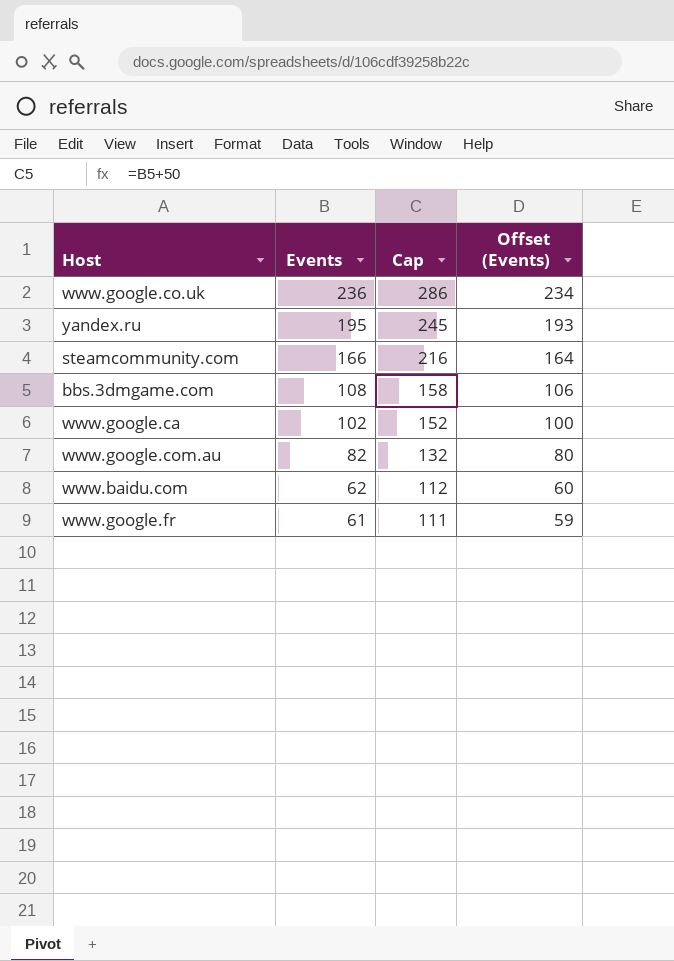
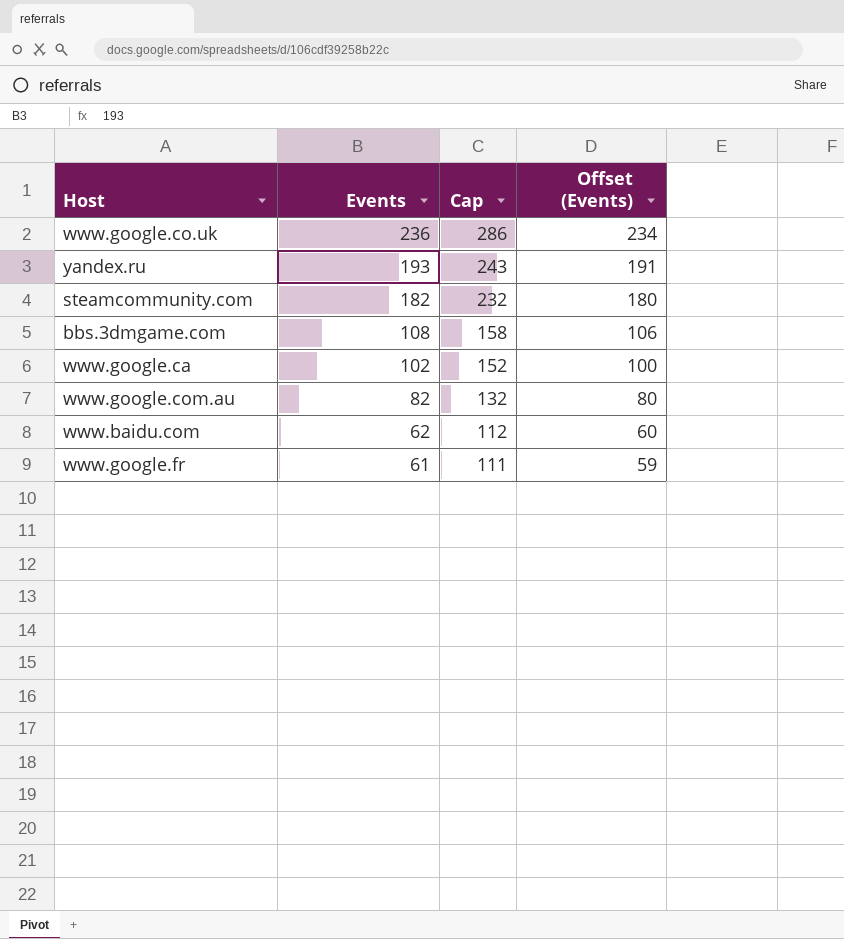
yandex.ru | Events: 195 -> 193
yandex.ru | Cap: 245 -> 243
yandex.ru | Offset (Events): 193 -> 191
steamcommunity.com | Events: 166 -> 182
steamcommunity.com | Cap: 216 -> 232
steamcommunity.com | Offset (Events): 164 -> 180

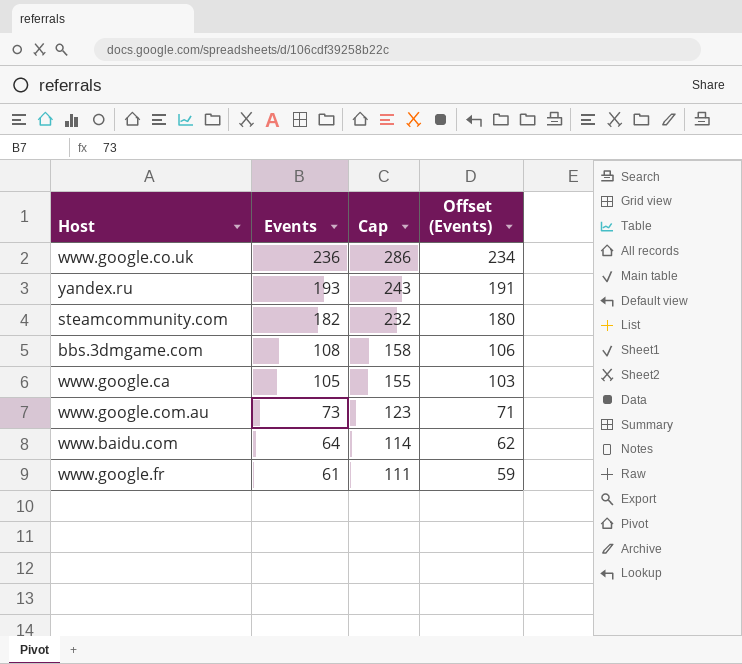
www.google.ca | Events: 102 -> 105
www.google.ca | Cap: 152 -> 155
www.google.ca | Offset (Events): 100 -> 103
www.google.com.au | Events: 82 -> 73
www.google.com.au | Cap: 132 -> 123
www.google.com.au | Offset (Events): 80 -> 71
www.baidu.com | Events: 62 -> 64
www.baidu.com | Cap: 112 -> 114
www.baidu.com | Offset (Events): 60 -> 62

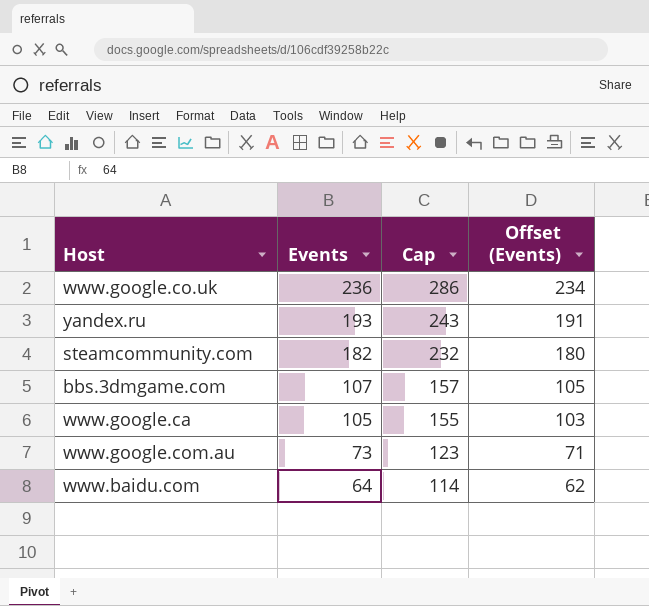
row www.google.fr: 61 | 111 | 59 -> none
bbs.3dmgame.com | Events: 108 -> 107
bbs.3dmgame.com | Cap: 158 -> 157
bbs.3dmgame.com | Offset (Events): 106 -> 105

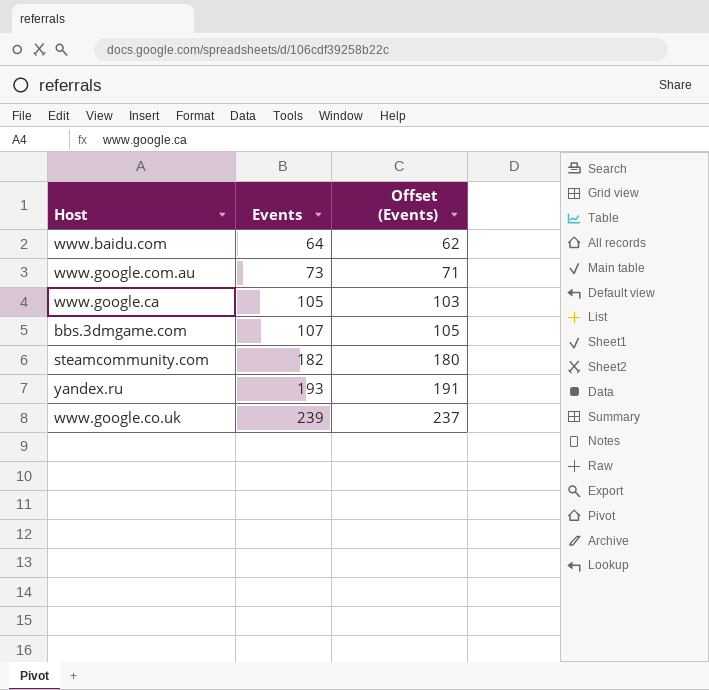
row order: Events descending -> Events ascending
column Cap | formula: [Events] + 50 -> none
www.google.co.uk | Events: 236 -> 239
www.google.co.uk | Offset (Events): 234 -> 237

